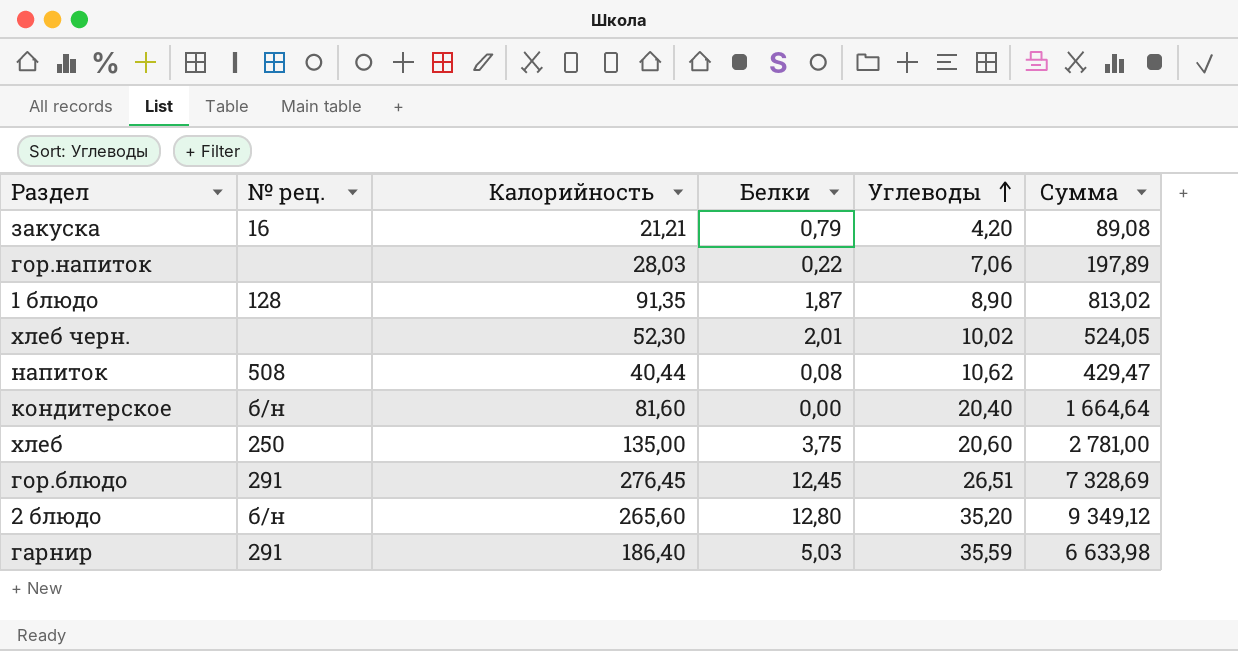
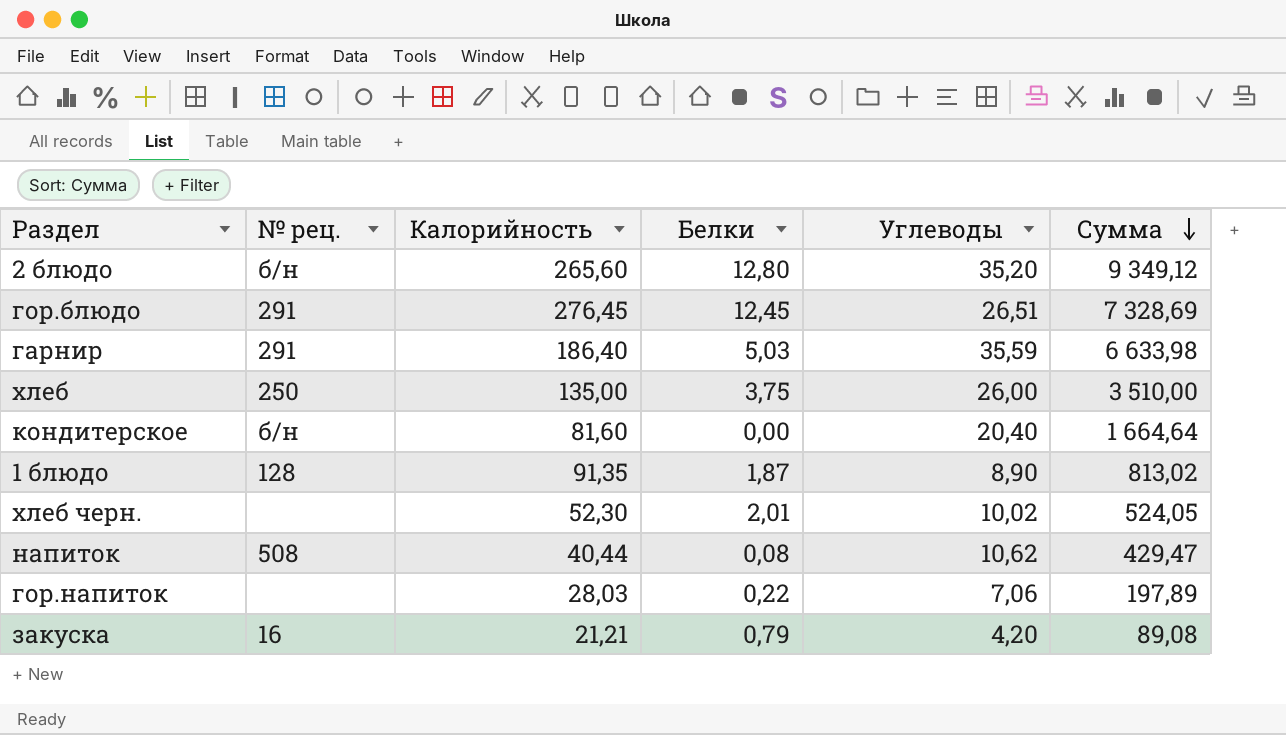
row order: Углеводы ascending -> Сумма descending
хлеб | Углеводы: 20,60 -> 26,00
хлеб | Сумма: 2 781,00 -> 3 510,00

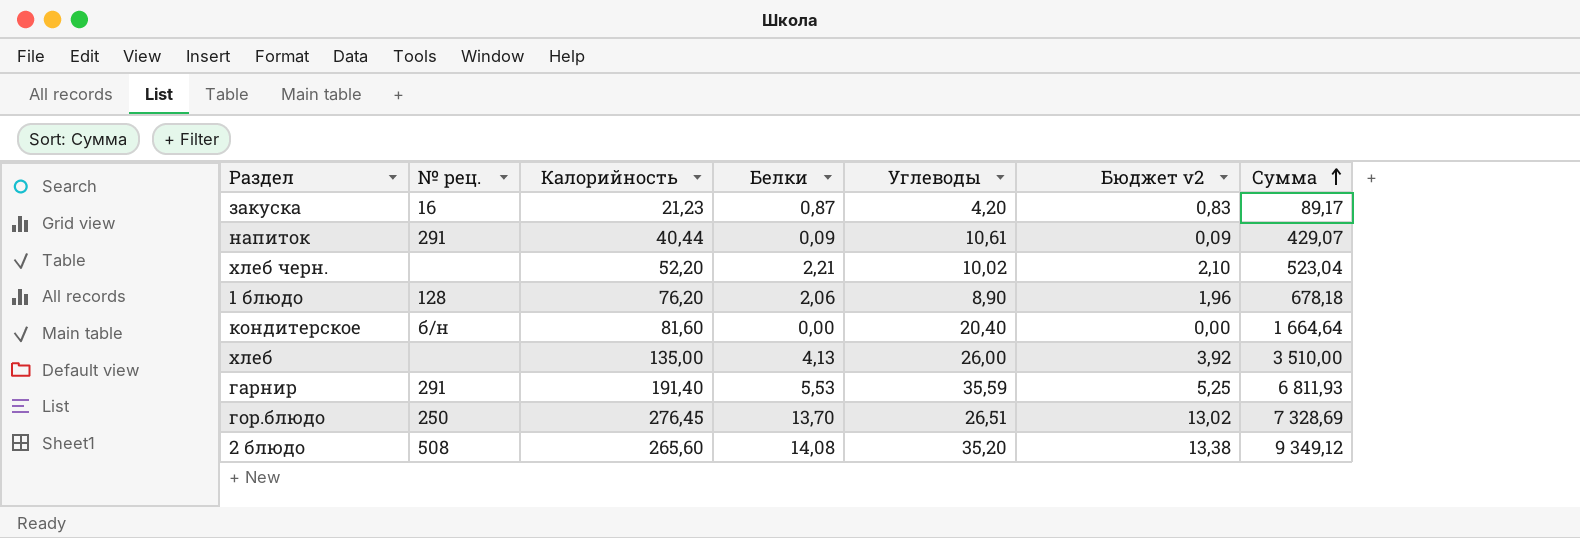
row order: Сумма descending -> Сумма ascending
column Бюджет v2 | formula: none -> [Белки] * 0,95
row гор.напиток: none | 28,03 | 0,22 | 7,06 | 197,89 -> none
закуска | Калорийность: 21,21 -> 21,23
закуска | Белки: 0,79 -> 0,87
закуска | Сумма: 89,08 -> 89,17
напиток | № рец.: 508 -> 291
напиток | Белки: 0,08 -> 0,09
напиток | Углеводы: 10,62 -> 10,61
напиток | Сумма: 429,47 -> 429,07
хлеб черн. | Калорийность: 52,30 -> 52,20
хлеб черн. | Белки: 2,01 -> 2,21
хлеб черн. | Сумма: 524,05 -> 523,04
1 блюдо | Калорийность: 91,35 -> 76,20
1 блюдо | Белки: 1,87 -> 2,06
1 блюдо | Сумма: 813,02 -> 678,18
хлеб | № рец.: 250 -> none
хлеб | Белки: 3,75 -> 4,13
гарнир | Калорийность: 186,40 -> 191,40
гарнир | Белки: 5,03 -> 5,53
гарнир | Сумма: 6 633,98 -> 6 811,93
гор.блюдо | № рец.: 291 -> 250
гор.блюдо | Белки: 12,45 -> 13,70
2 блюдо | № рец.: б/н -> 508
2 блюдо | Белки: 12,80 -> 14,08

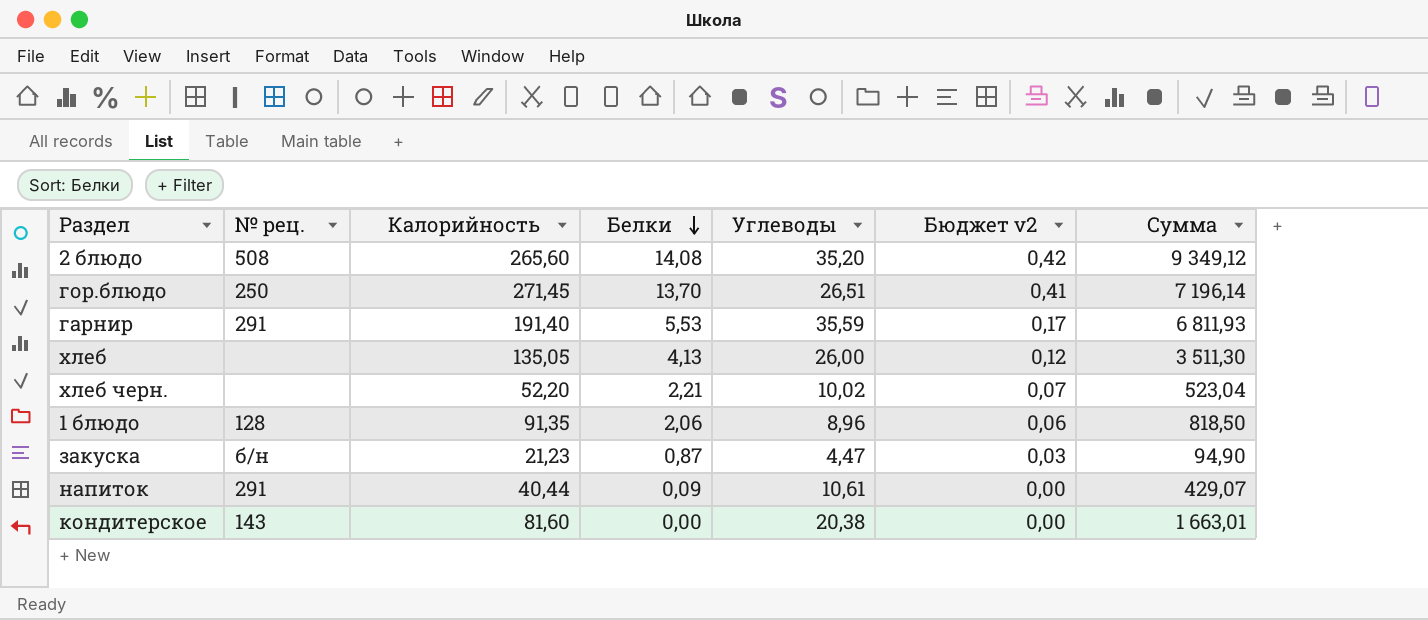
row order: Сумма ascending -> Белки descending
column Бюджет v2 | formula: [Белки] * 0,95 -> [Белки] * 0,03
гор.блюдо | Калорийность: 276,45 -> 271,45
гор.блюдо | Сумма: 7 328,69 -> 7 196,14
хлеб | Калорийность: 135,00 -> 135,05
хлеб | Сумма: 3 510,00 -> 3 511,30
1 блюдо | Калорийность: 76,20 -> 91,35
1 блюдо | Углеводы: 8,90 -> 8,96
1 блюдо | Сумма: 678,18 -> 818,50
закуска | № рец.: 16 -> б/н
закуска | Углеводы: 4,20 -> 4,47
закуска | Сумма: 89,17 -> 94,90
кондитерское | № рец.: б/н -> 143
кондитерское | Углеводы: 20,40 -> 20,38
кондитерское | Сумма: 1 664,64 -> 1 663,01

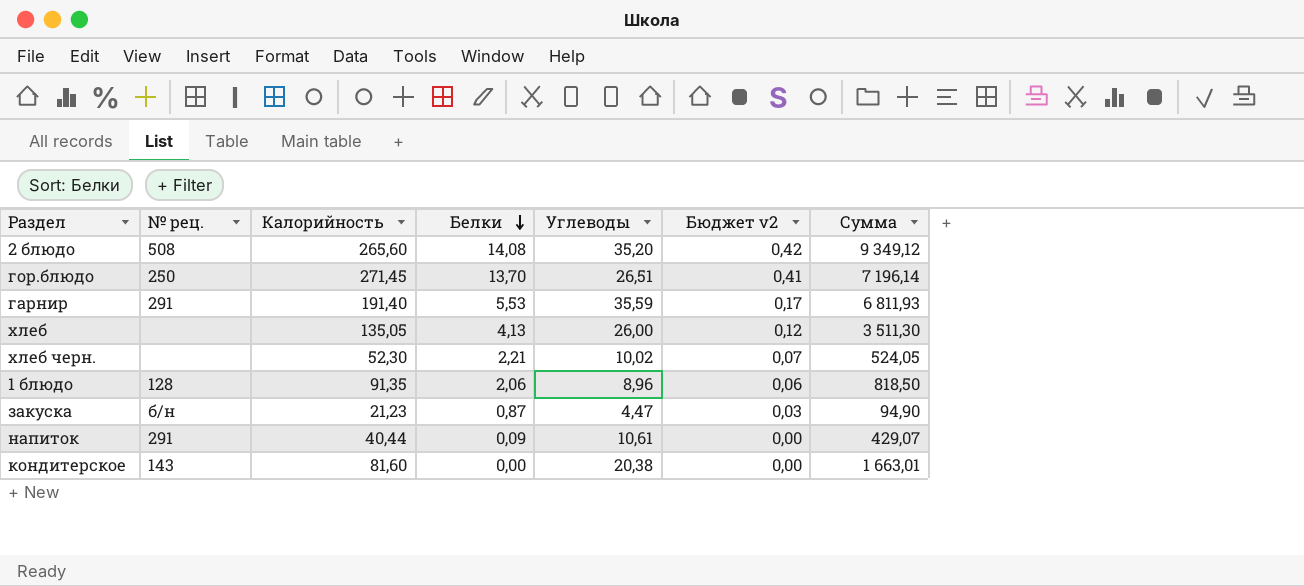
хлеб черн. | Калорийность: 52,20 -> 52,30
хлеб черн. | Сумма: 523,04 -> 524,05

